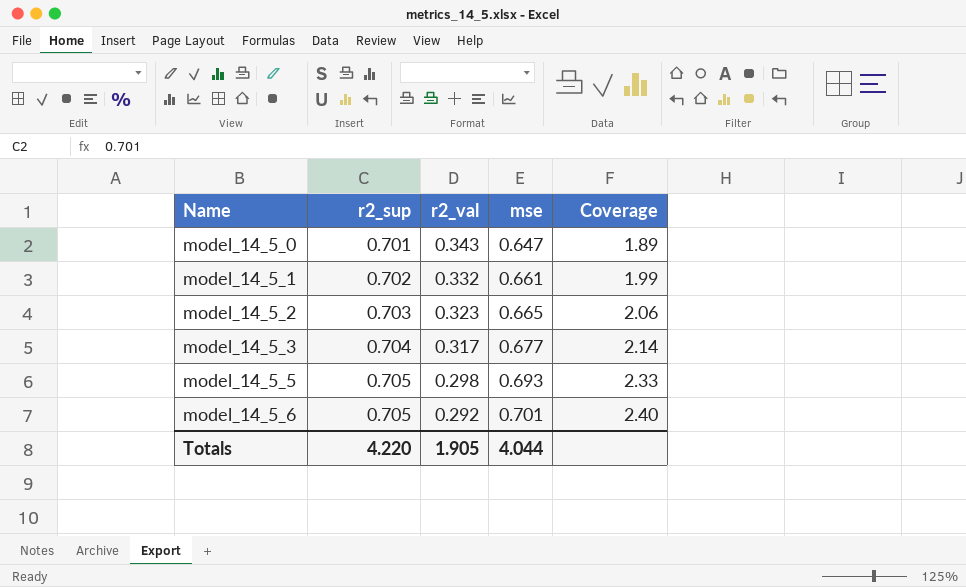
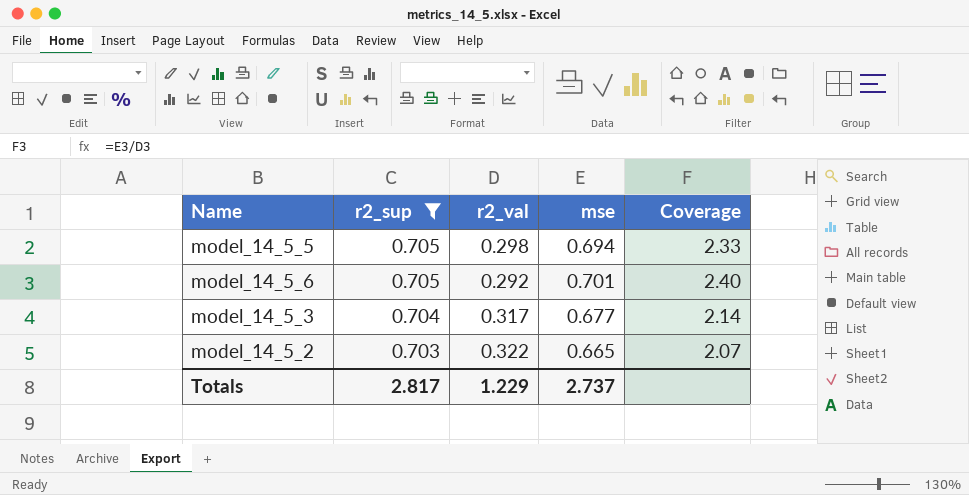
filter: none -> r2_sup >= 0.703
row order: Name ascending -> r2_sup descending
model_14_5_5 | mse: 0.693 -> 0.694
model_14_5_2 | r2_val: 0.323 -> 0.322
model_14_5_2 | Coverage: 2.06 -> 2.07
Totals | r2_sup: 4.220 -> 2.817
Totals | r2_val: 1.905 -> 1.229
Totals | mse: 4.044 -> 2.737

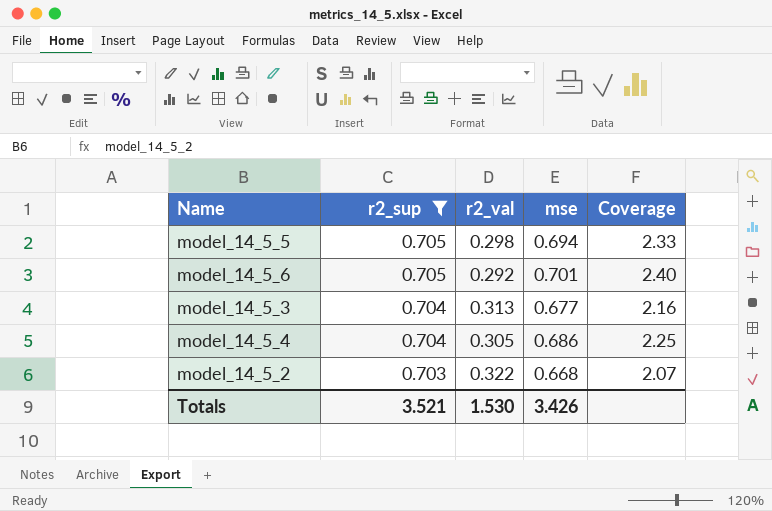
model_14_5_3 | r2_val: 0.317 -> 0.313
model_14_5_3 | Coverage: 2.14 -> 2.16
row model_14_5_4: none -> 0.704 | 0.305 | 0.686 | 2.25
model_14_5_2 | mse: 0.665 -> 0.668
Totals | r2_sup: 2.817 -> 3.521
Totals | r2_val: 1.229 -> 1.530
Totals | mse: 2.737 -> 3.426

